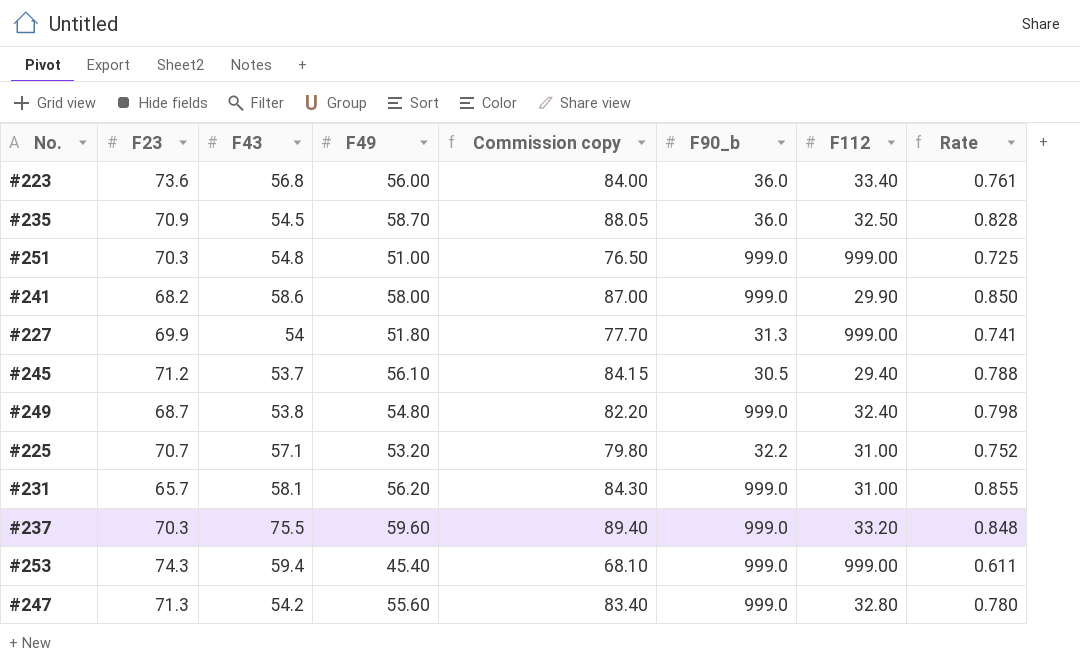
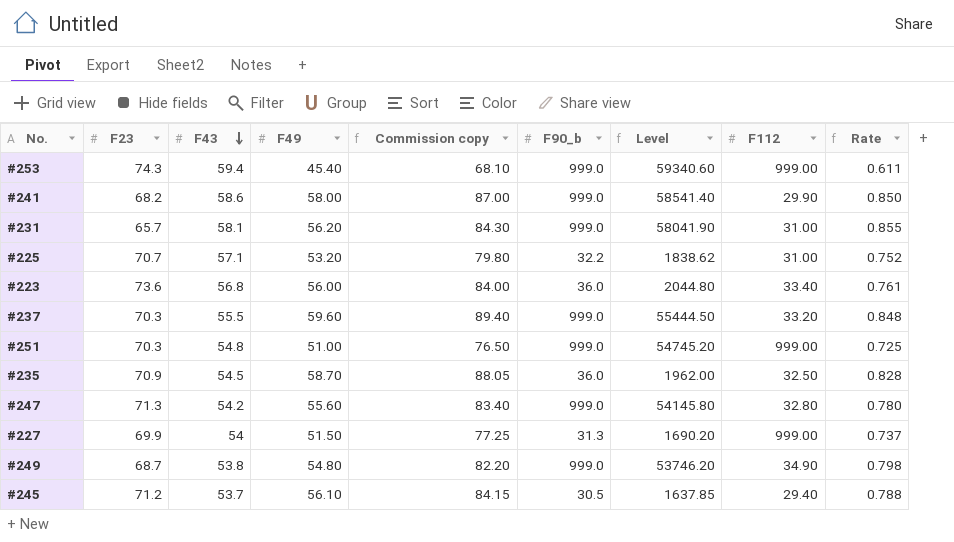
row order: none -> F43 descending
column Level | formula: none -> [F43] * [F90_b]
#237 | F43: 75.5 -> 55.5
#227 | F49: 51.80 -> 51.50
#227 | Commission copy: 77.70 -> 77.25
#227 | Rate: 0.741 -> 0.737
#249 | F112: 32.40 -> 34.90

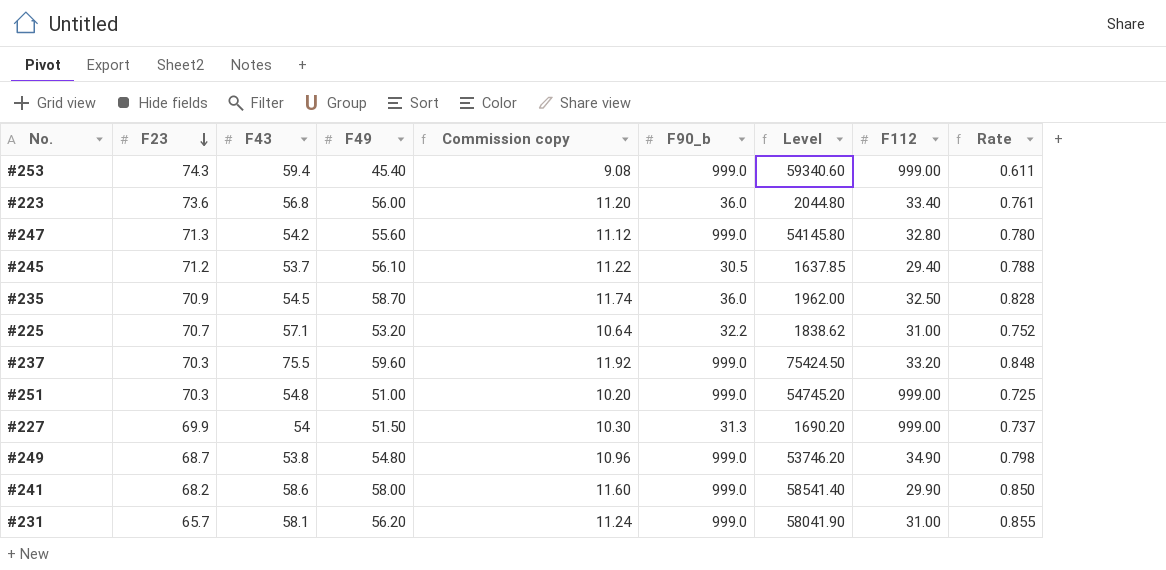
row order: F43 descending -> F23 descending
column Commission copy | formula: [F49] * 1.5 -> [F49] * 0.2
#237 | F43: 55.5 -> 75.5
#237 | Level: 55444.50 -> 75424.50

